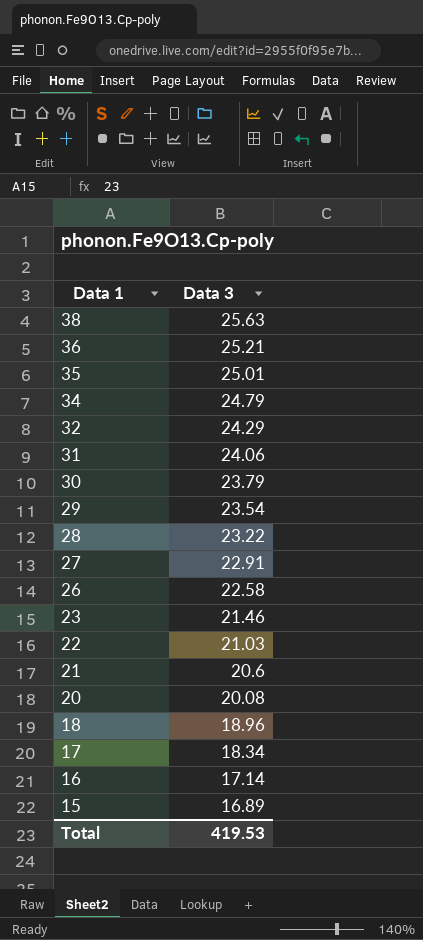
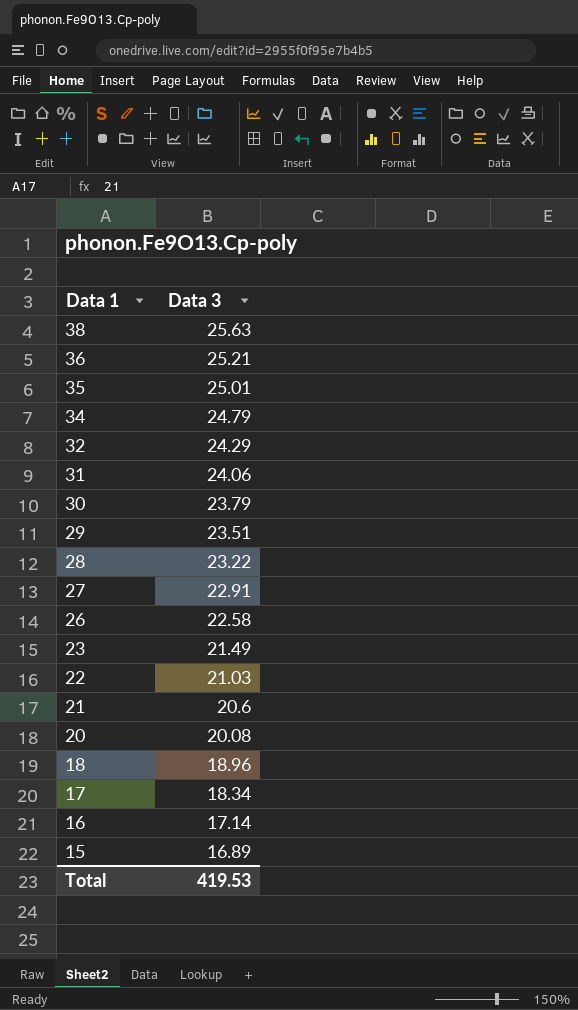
29 | Data 3: 23.54 -> 23.51
23 | Data 3: 21.46 -> 21.49

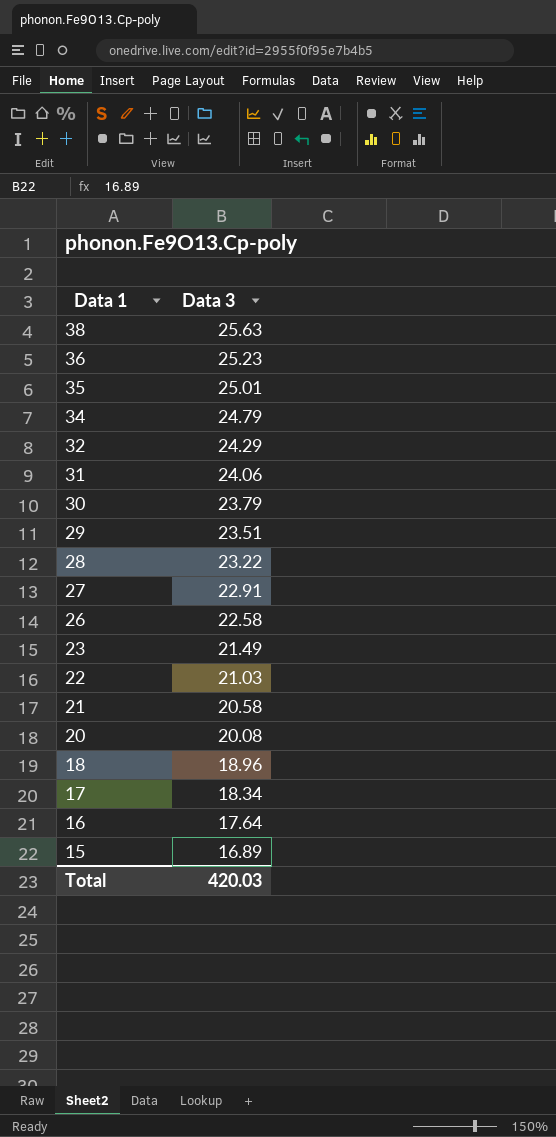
36 | Data 3: 25.21 -> 25.23
21 | Data 3: 20.6 -> 20.58
16 | Data 3: 17.14 -> 17.64
Total | Data 3: 419.53 -> 420.03

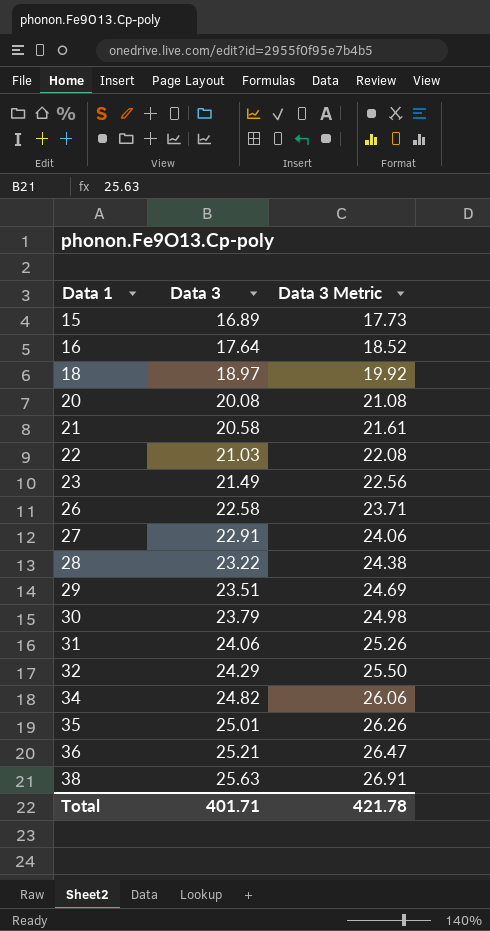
row order: Data 1 descending -> Data 1 ascending
column Data 3 Metric | formula: none -> [Data 3] * 1.05
row 17: 18.34 -> none
18 | Data 3: 18.96 -> 18.97
34 | Data 3: 24.79 -> 24.82
36 | Data 3: 25.23 -> 25.21
Total | Data 3: 420.03 -> 401.71

